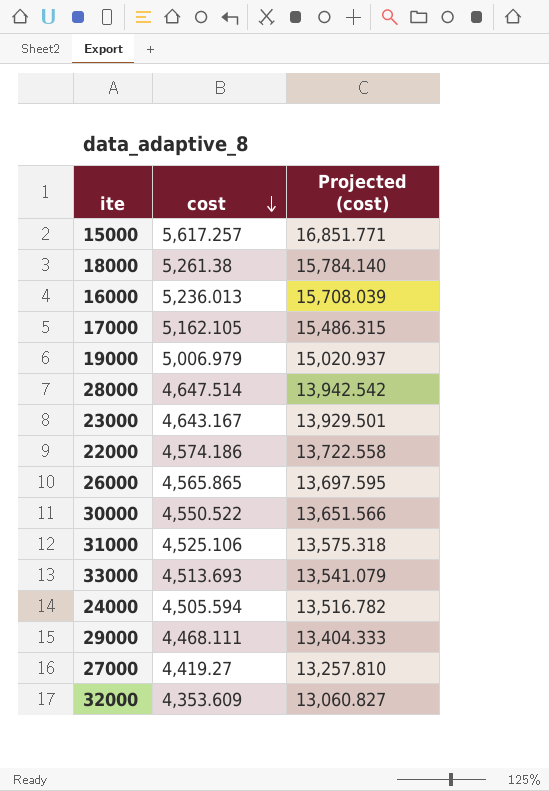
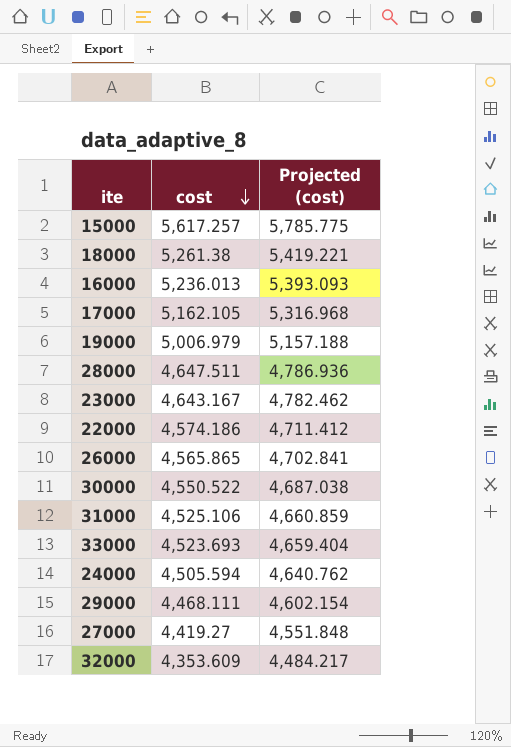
column Projected (cost) | formula: [cost] * 3 -> [cost] * 1.03
28000 | cost: 4,647.514 -> 4,647.511
33000 | cost: 4,513.693 -> 4,523.693

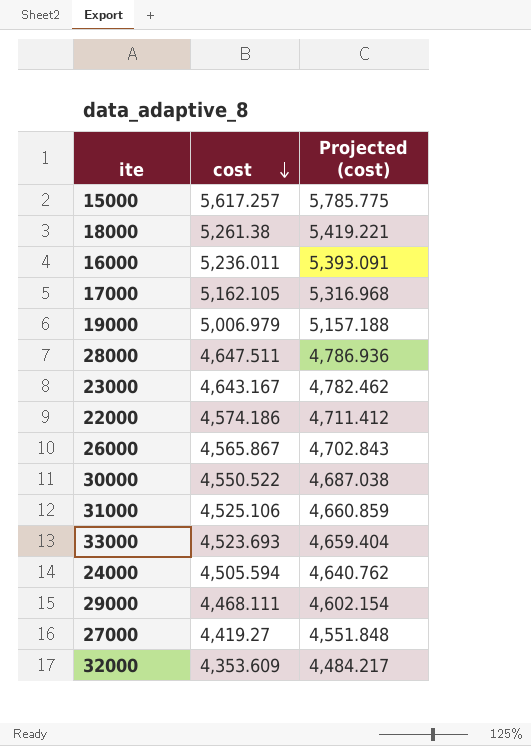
16000 | cost: 5,236.013 -> 5,236.011
16000 | Projected (cost): 5,393.093 -> 5,393.091
26000 | cost: 4,565.865 -> 4,565.867
26000 | Projected (cost): 4,702.841 -> 4,702.843

